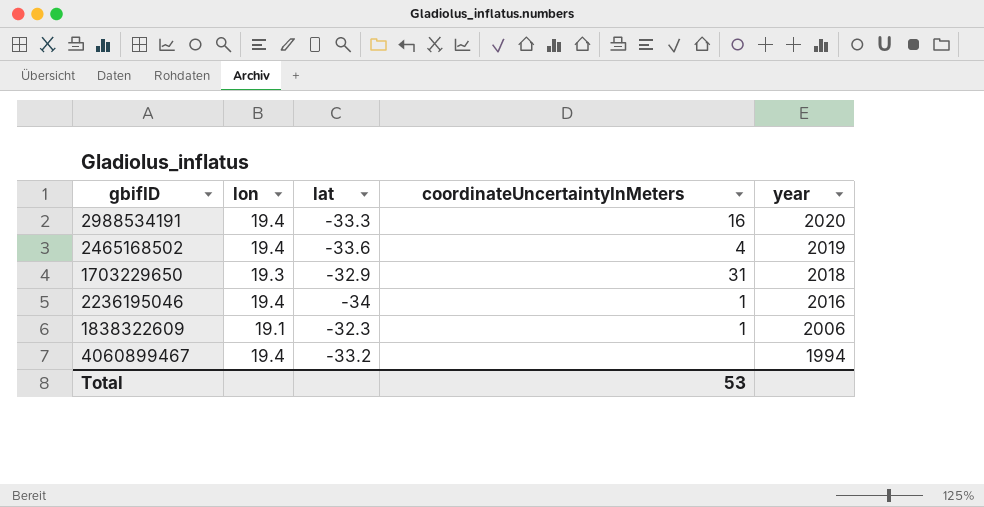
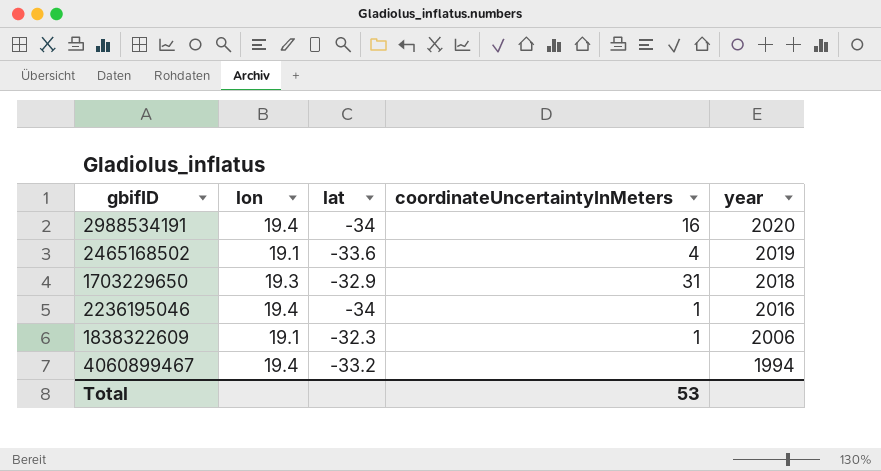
2988534191 | lat: -33.3 -> -34
2465168502 | lon: 19.4 -> 19.1

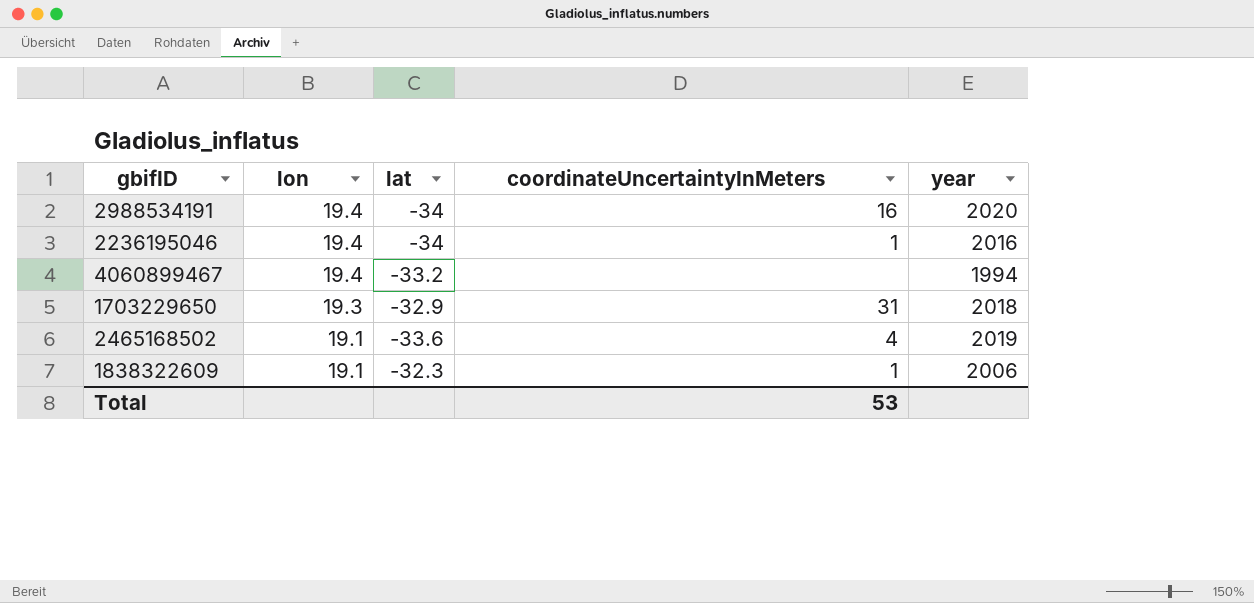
row order: year descending -> lon descending

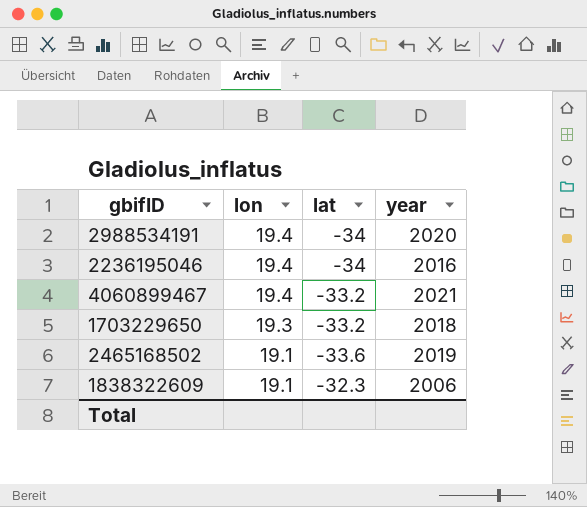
column coordinateUncertaintyInMeters | position: 4 -> none
4060899467 | year: 1994 -> 2021
1703229650 | lat: -32.9 -> -33.2

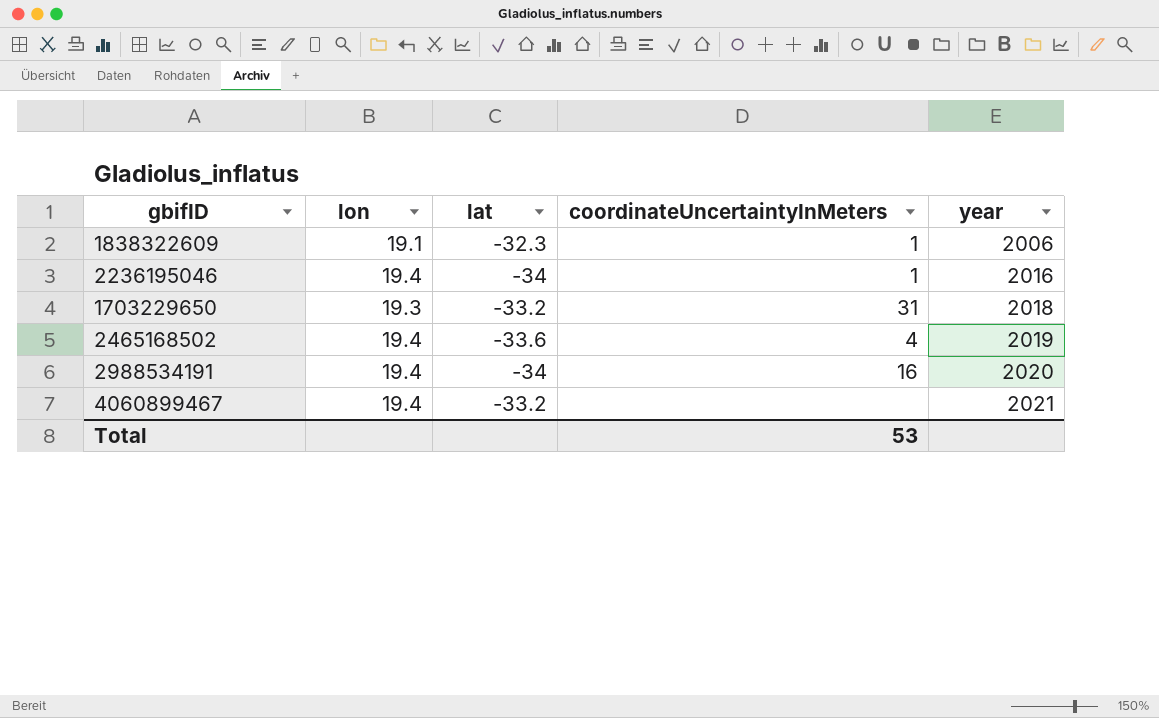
row order: lon descending -> year ascending
column coordinateUncertaintyInMeters | position: none -> 4
2465168502 | lon: 19.1 -> 19.4

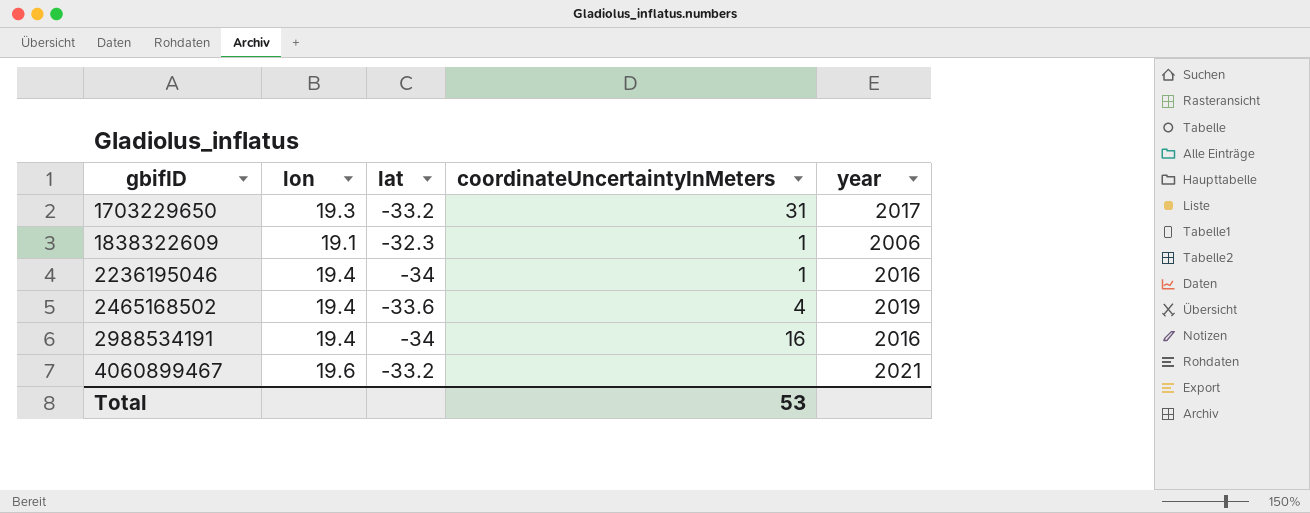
row order: year ascending -> gbifID ascending
1703229650 | year: 2018 -> 2017
2988534191 | year: 2020 -> 2016
4060899467 | lon: 19.4 -> 19.6

